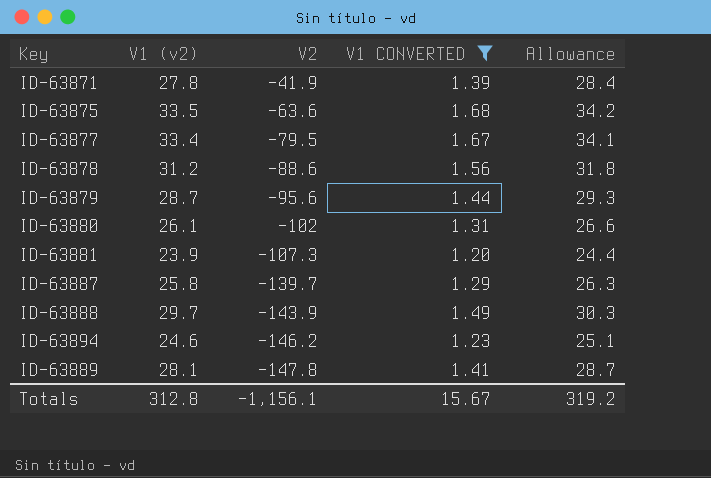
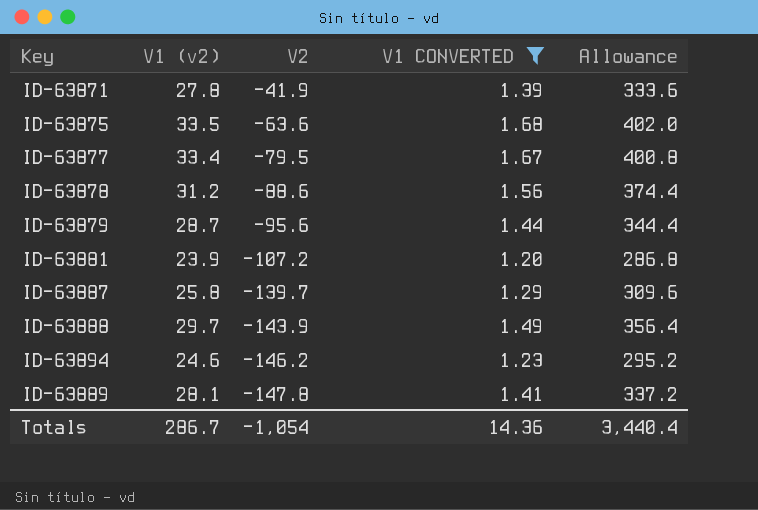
column Allowance | formula: [V1 (v2)] * 1.02 -> [V1 (v2)] * 12
row ID-63880: 26.1 | -102 | 1.31 | 26.6 -> none
ID-63881 | V2: -107.3 -> -107.2
Totals | V1 (v2): 312.8 -> 286.7
Totals | V2: -1,156.1 -> -1,054
Totals | V1 CONVERTED: 15.67 -> 14.36
Totals | Allowance: 319.2 -> 3,440.4

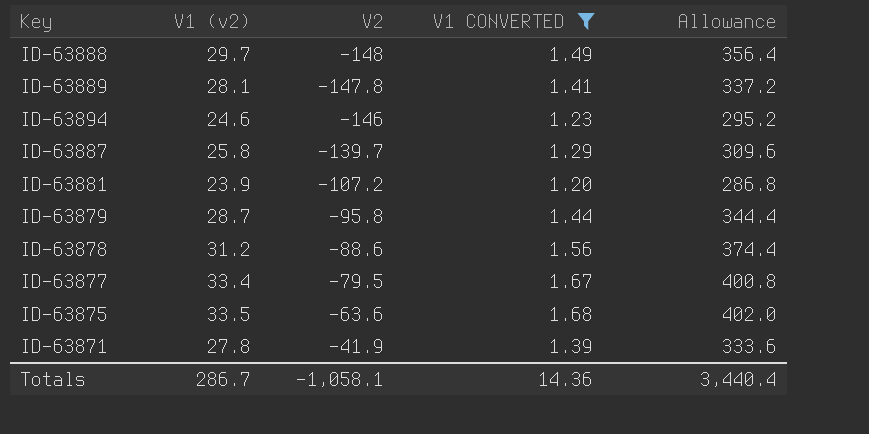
row order: V2 descending -> V2 ascending
ID-63888 | V2: -143.9 -> -148
ID-63894 | V2: -146.2 -> -146
ID-63879 | V2: -95.6 -> -95.8
Totals | V2: -1,054 -> -1,058.1

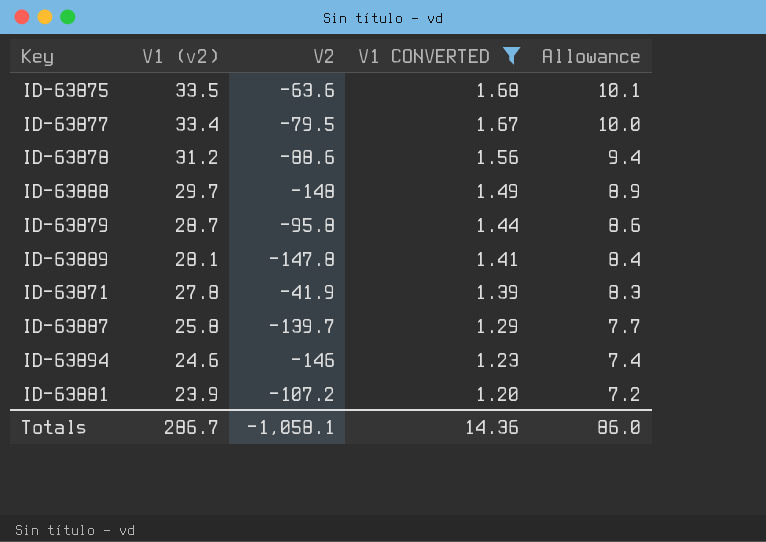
row order: V2 ascending -> V1 (v2) descending
column Allowance | formula: [V1 (v2)] * 12 -> [V1 (v2)] * 0.3
Totals | Allowance: 3,440.4 -> 86.0

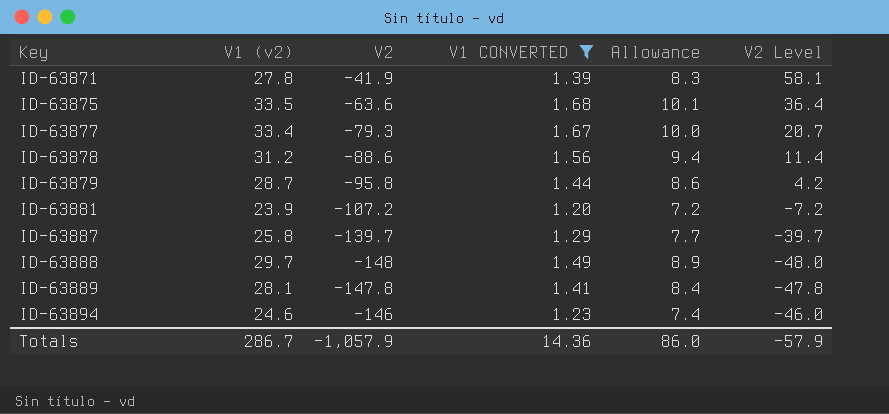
row order: V1 (v2) descending -> Key ascending
column V2 Level | formula: none -> [V2] + 100
ID-63877 | V2: -79.5 -> -79.3
Totals | V2: -1,058.1 -> -1,057.9

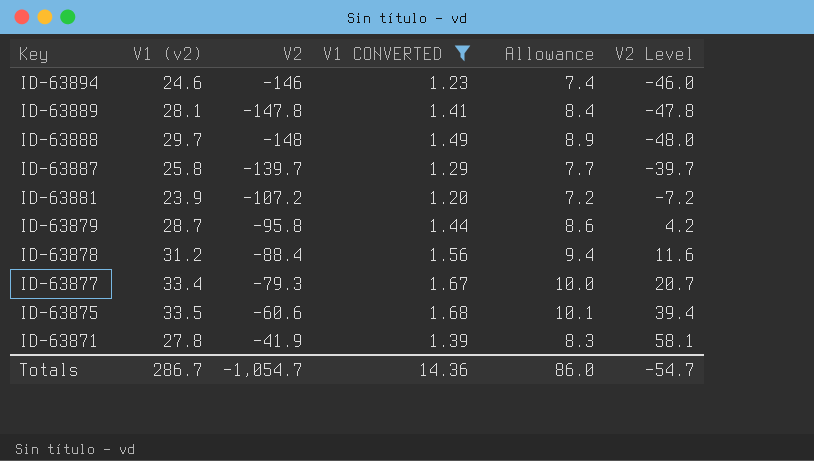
row order: Key ascending -> Key descending
ID-63878 | V2: -88.6 -> -88.4
ID-63878 | V2 Level: 11.4 -> 11.6
ID-63875 | V2: -63.6 -> -60.6
ID-63875 | V2 Level: 36.4 -> 39.4
Totals | V2: -1,057.9 -> -1,054.7
Totals | V2 Level: -57.9 -> -54.7

